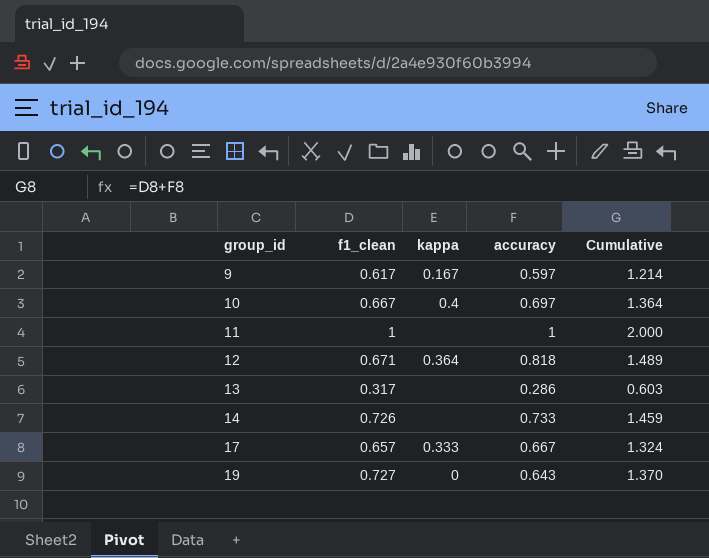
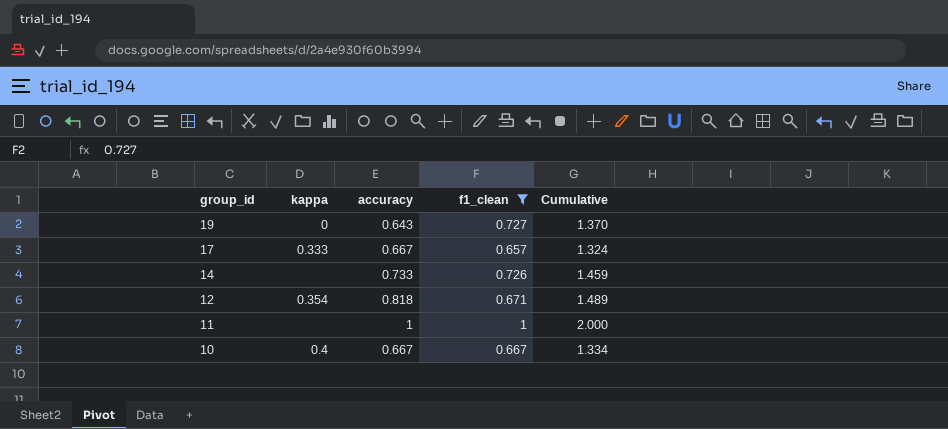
filter: none -> f1_clean >= 0.657
row order: group_id ascending -> group_id descending
column f1_clean | position: 2 -> 4
12 | kappa: 0.364 -> 0.354
10 | accuracy: 0.697 -> 0.667
10 | Cumulative: 1.364 -> 1.334

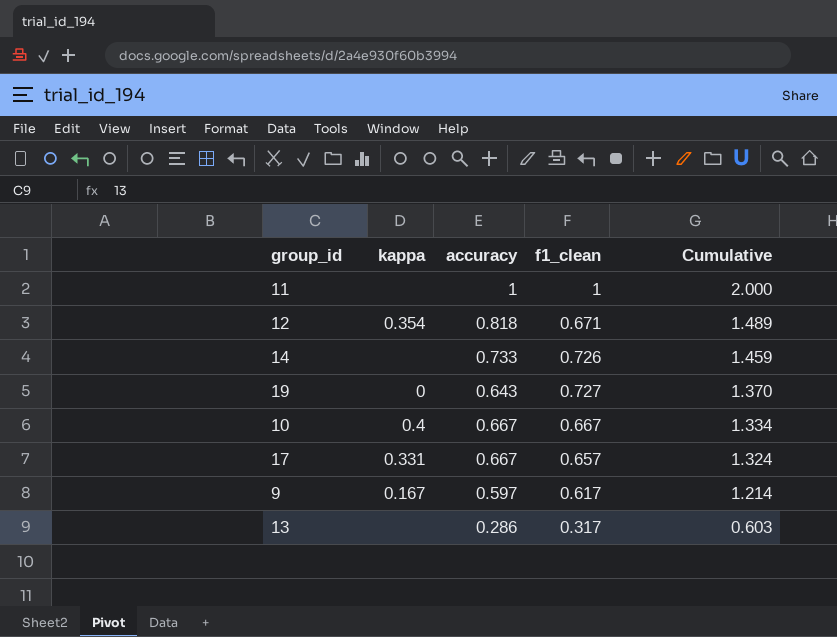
filter: f1_clean >= 0.657 -> none
row order: group_id descending -> Cumulative descending
17 | kappa: 0.333 -> 0.331

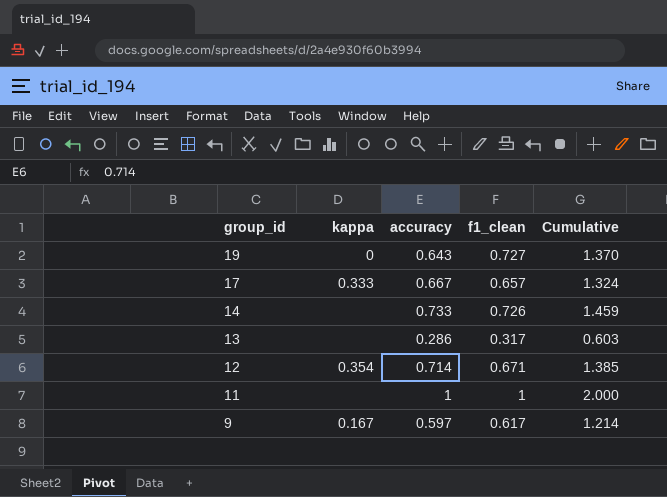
row order: Cumulative descending -> group_id descending
row 10: 0.4 | 0.667 | 0.667 | 1.334 -> none
17 | kappa: 0.331 -> 0.333
12 | accuracy: 0.818 -> 0.714
12 | Cumulative: 1.489 -> 1.385

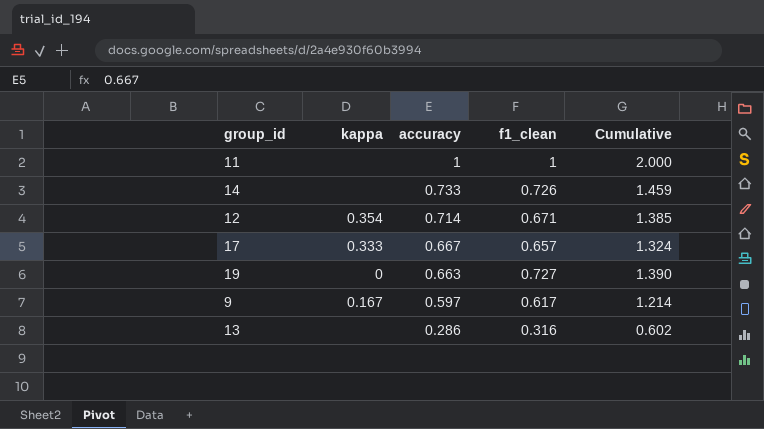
row order: group_id descending -> accuracy descending
19 | accuracy: 0.643 -> 0.663
19 | Cumulative: 1.370 -> 1.390
13 | f1_clean: 0.317 -> 0.316
13 | Cumulative: 0.603 -> 0.602

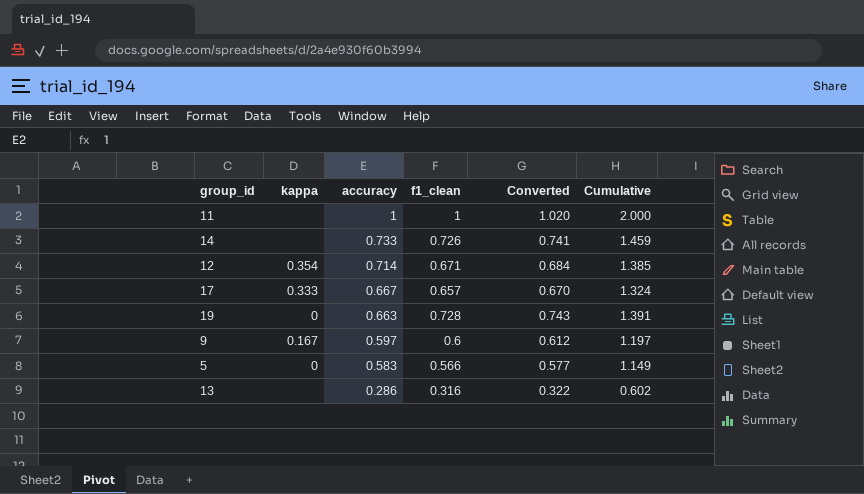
column Converted | formula: none -> [f1_clean] * 1.02
19 | f1_clean: 0.727 -> 0.728
19 | Cumulative: 1.390 -> 1.391
9 | f1_clean: 0.617 -> 0.6
9 | Cumulative: 1.214 -> 1.197
row 5: none -> 0 | 0.583 | 0.566 | 0.577 | 1.149

